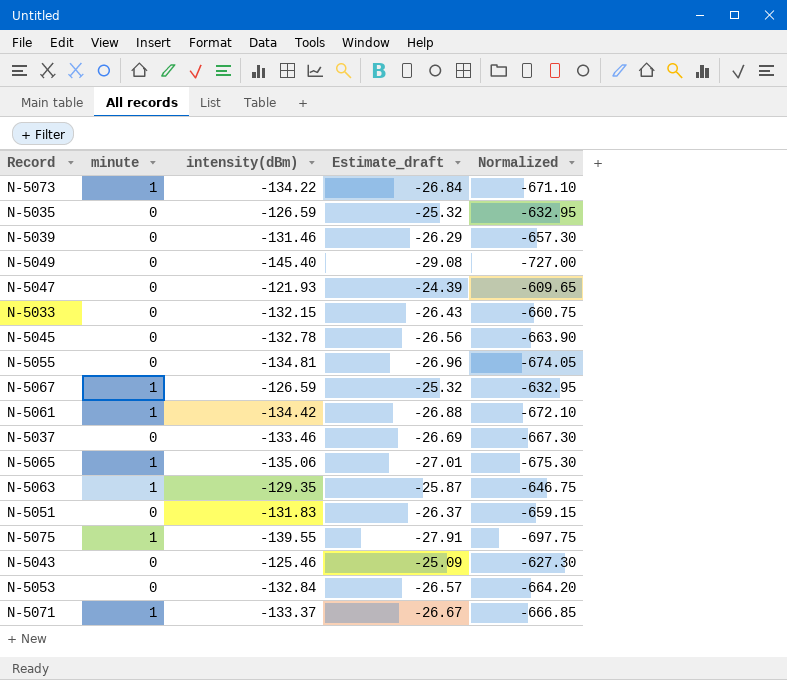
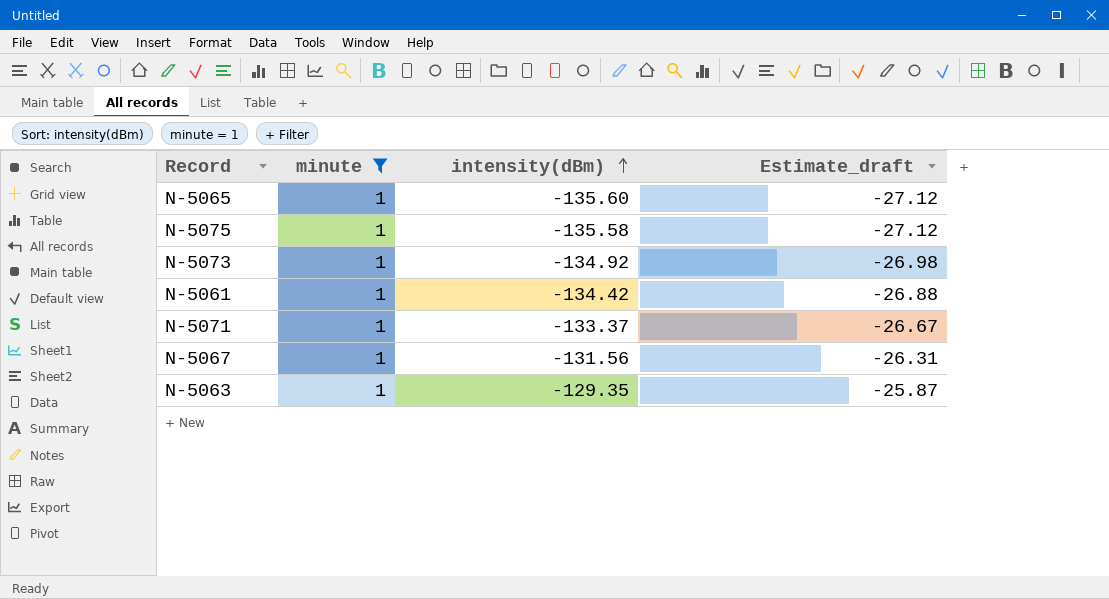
filter: none -> minute = 1
row order: none -> intensity(dBm) ascending
column Normalized | formula: [intensity(dBm)] * 5 -> none
N-5065 | intensity(dBm): -135.06 -> -135.60
N-5065 | Estimate_draft: -27.01 -> -27.12
N-5075 | intensity(dBm): -139.55 -> -135.58
N-5075 | Estimate_draft: -27.91 -> -27.12
N-5073 | intensity(dBm): -134.22 -> -134.92
N-5073 | Estimate_draft: -26.84 -> -26.98
N-5067 | intensity(dBm): -126.59 -> -131.56
N-5067 | Estimate_draft: -25.32 -> -26.31

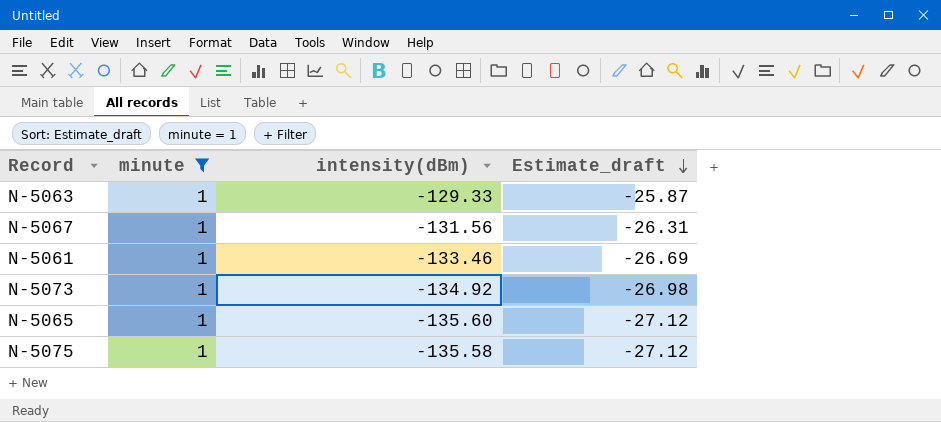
row order: intensity(dBm) ascending -> Estimate_draft descending
row N-5071: 1 | -133.37 | -26.67 -> none
N-5063 | intensity(dBm): -129.35 -> -129.33
N-5061 | intensity(dBm): -134.42 -> -133.46
N-5061 | Estimate_draft: -26.88 -> -26.69

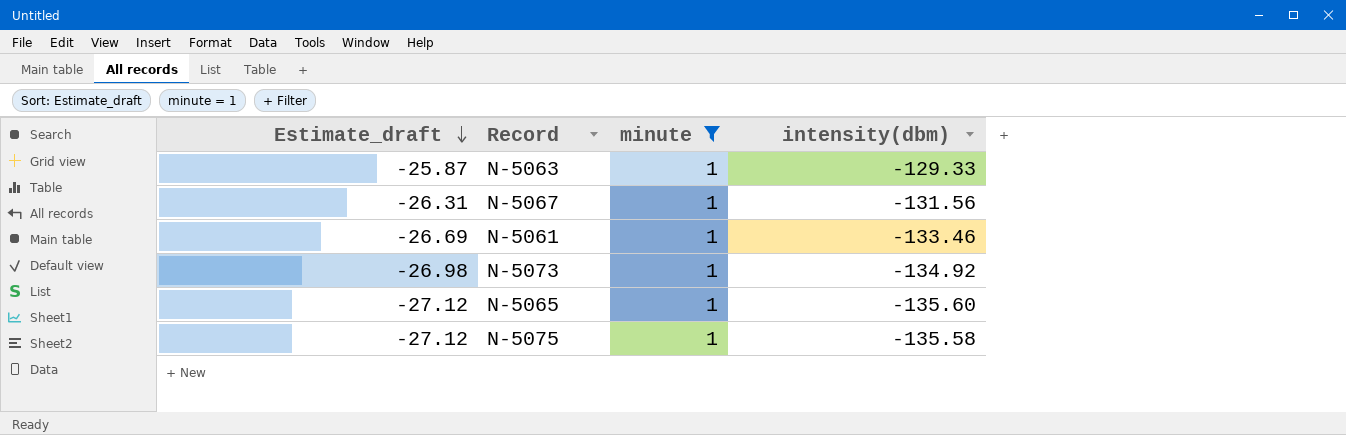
column Estimate_draft | position: 4 -> 1
column name: intensity(dBm) -> intensity(dbm)

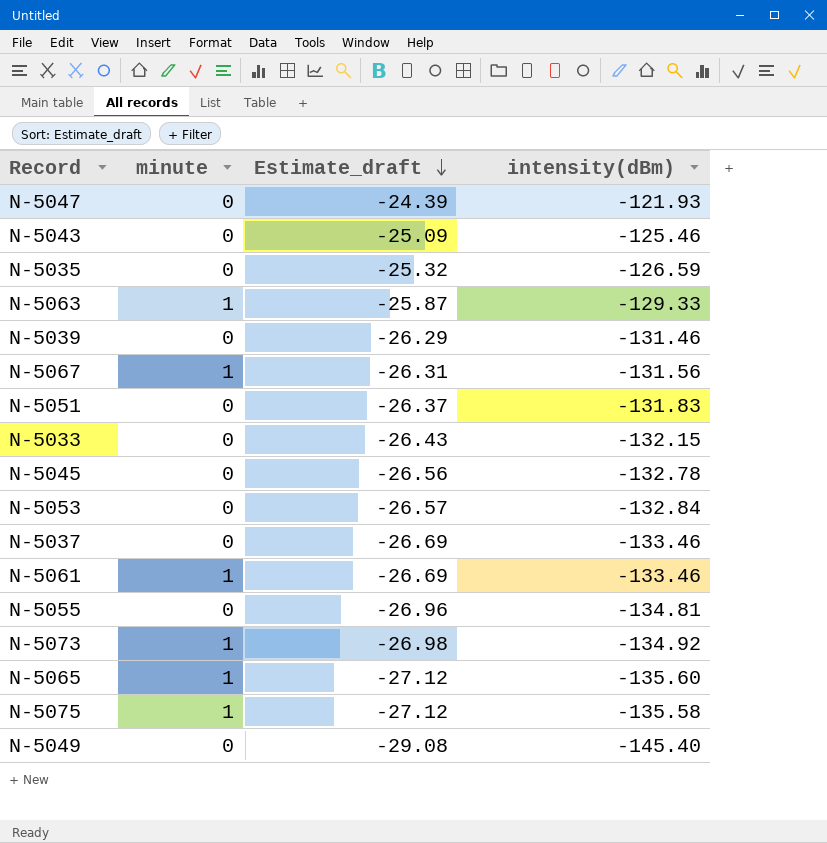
filter: minute = 1 -> none
column Estimate_draft | position: 1 -> 3
column name: intensity(dbm) -> intensity(dBm)

